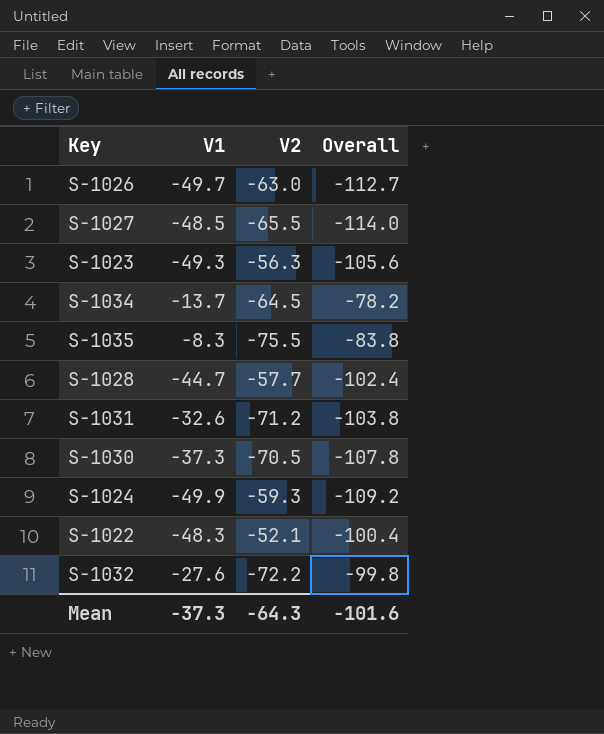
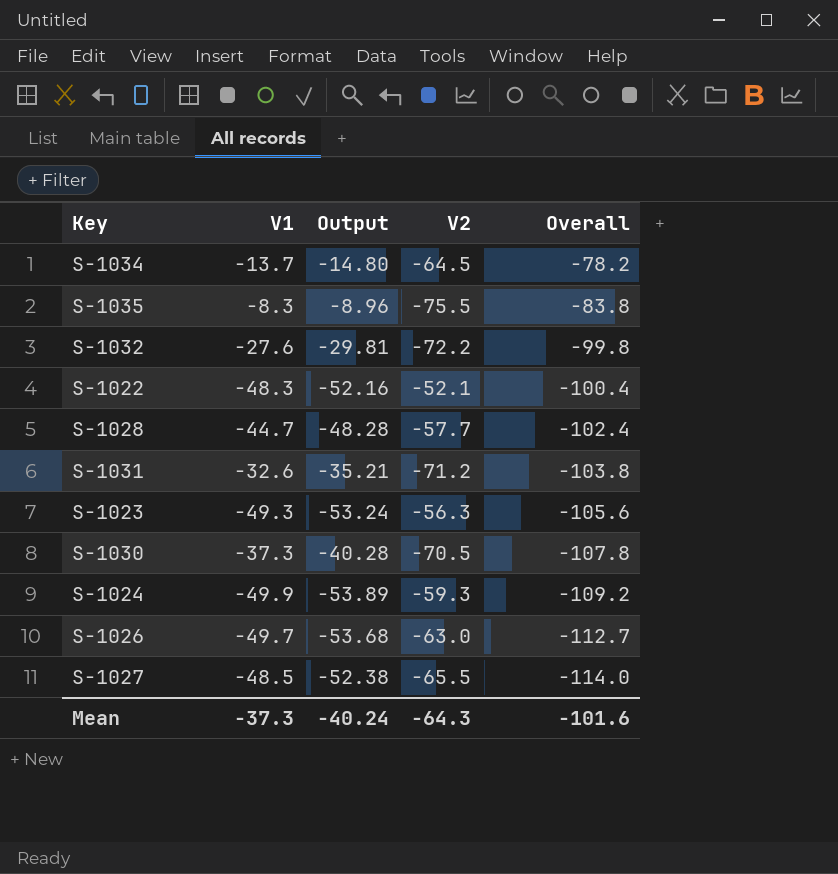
row order: none -> Overall descending
column Output | formula: none -> [V1] * 1.08

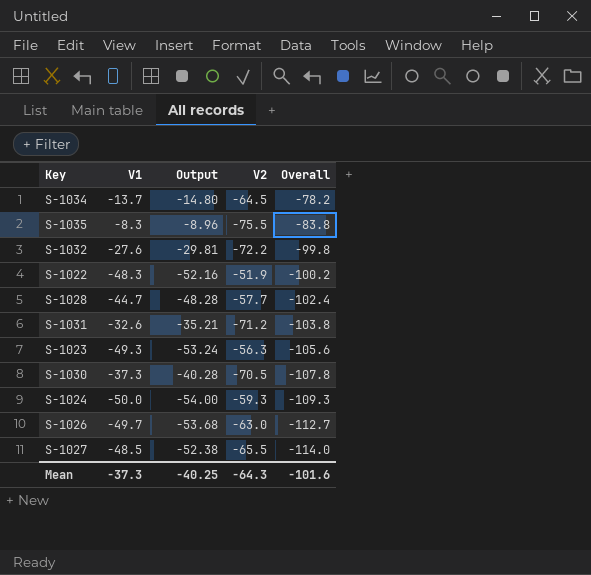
S-1022 | V2: -52.1 -> -51.9
S-1022 | Overall: -100.4 -> -100.2
S-1024 | V1: -49.9 -> -50.0
S-1024 | Output: -53.89 -> -54.00
S-1024 | Overall: -109.2 -> -109.3
Mean | Output: -40.24 -> -40.25

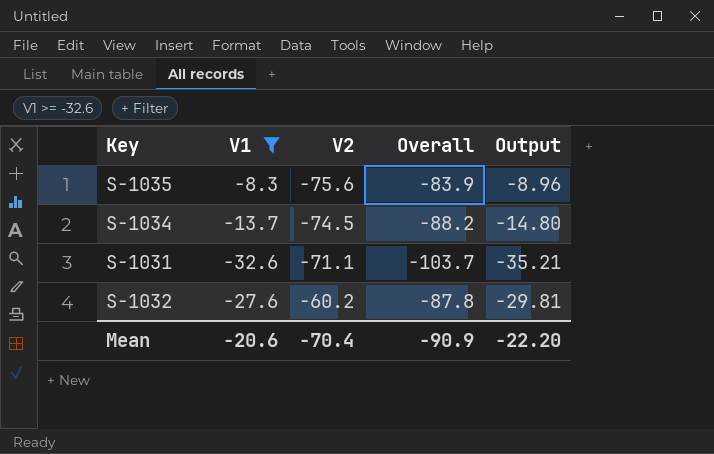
filter: none -> V1 >= -32.6
row order: Overall descending -> V2 ascending
column Output | position: 3 -> 5
S-1035 | V2: -75.5 -> -75.6
S-1035 | Overall: -83.8 -> -83.9
S-1034 | V2: -64.5 -> -74.5
S-1034 | Overall: -78.2 -> -88.2
S-1031 | V2: -71.2 -> -71.1
S-1031 | Overall: -103.8 -> -103.7
S-1032 | V2: -72.2 -> -60.2
S-1032 | Overall: -99.8 -> -87.8
Mean | V1: -37.3 -> -20.6
Mean | V2: -64.3 -> -70.4
Mean | Overall: -101.6 -> -90.9
Mean | Output: -40.25 -> -22.20

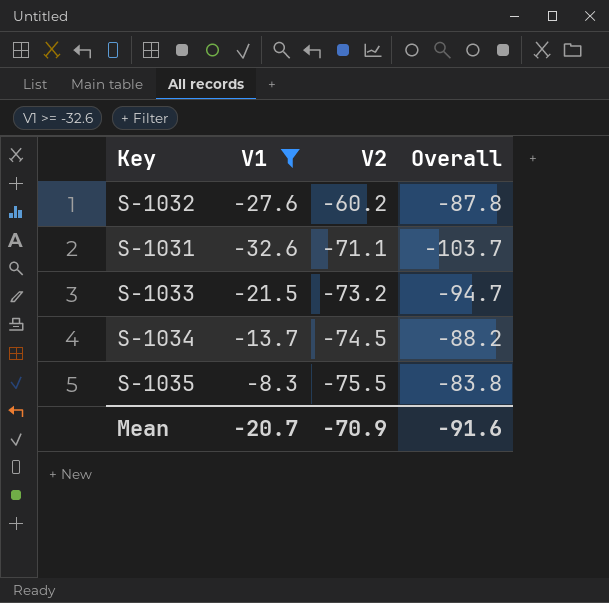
row order: V2 ascending -> V2 descending
column Output | formula: [V1] * 1.08 -> none
row S-1033: none -> -21.5 | -73.2 | -94.7
S-1035 | V2: -75.6 -> -75.5
S-1035 | Overall: -83.9 -> -83.8
Mean | V1: -20.6 -> -20.7
Mean | V2: -70.4 -> -70.9
Mean | Overall: -90.9 -> -91.6

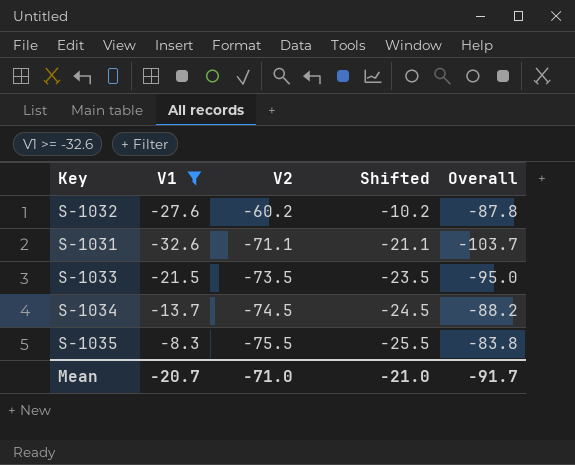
column Shifted | formula: none -> [V2] + 50
S-1033 | V2: -73.2 -> -73.5
S-1033 | Overall: -94.7 -> -95.0
Mean | V2: -70.9 -> -71.0
Mean | Overall: -91.6 -> -91.7

